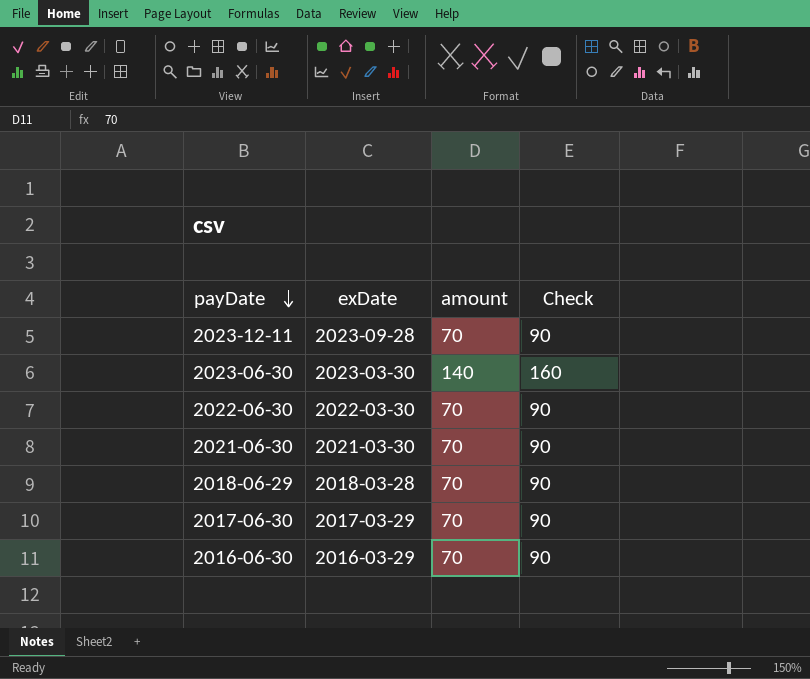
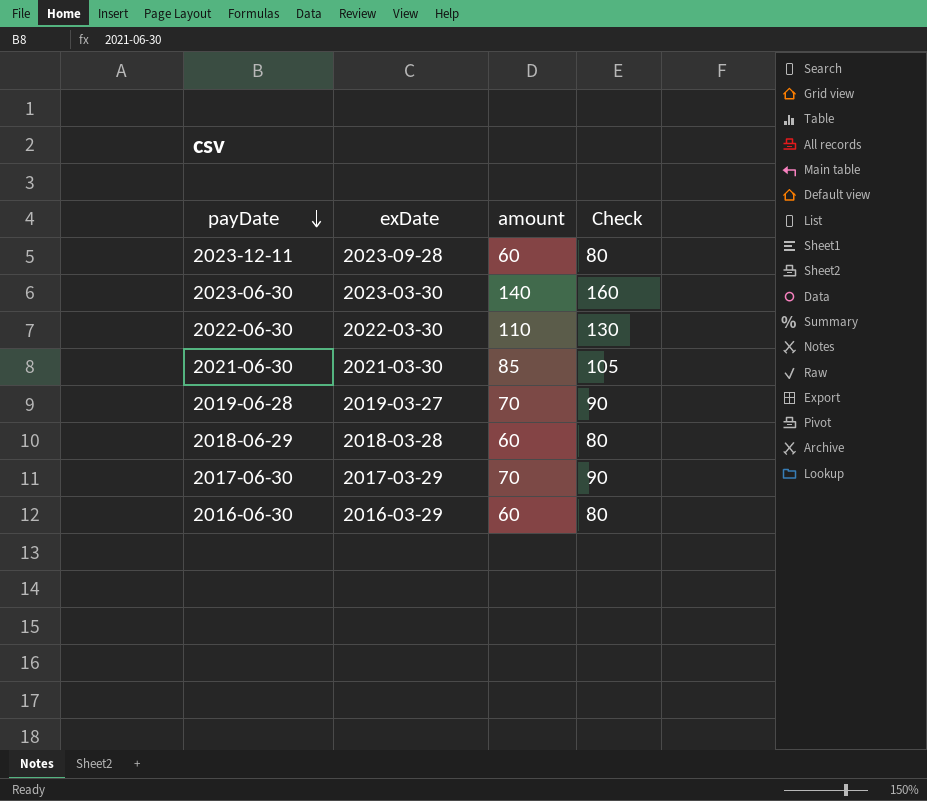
2023-12-11 | amount: 70 -> 60
2023-12-11 | Check: 90 -> 80
2022-06-30 | amount: 70 -> 110
2022-06-30 | Check: 90 -> 130
2021-06-30 | amount: 70 -> 85
2021-06-30 | Check: 90 -> 105
row 2019-06-28: none -> 2019-03-27 | 70 | 90
2018-06-29 | amount: 70 -> 60
2018-06-29 | Check: 90 -> 80
2016-06-30 | amount: 70 -> 60
2016-06-30 | Check: 90 -> 80

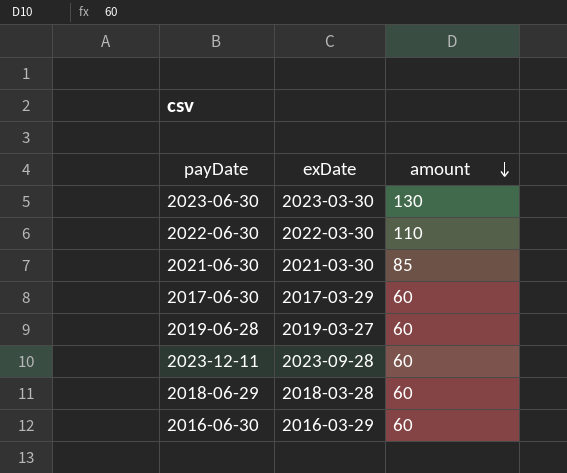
row order: payDate descending -> amount descending
column Check | formula: [amount] + 20 -> none
2023-06-30 | amount: 140 -> 130
2017-06-30 | amount: 70 -> 60
2019-06-28 | amount: 70 -> 60

